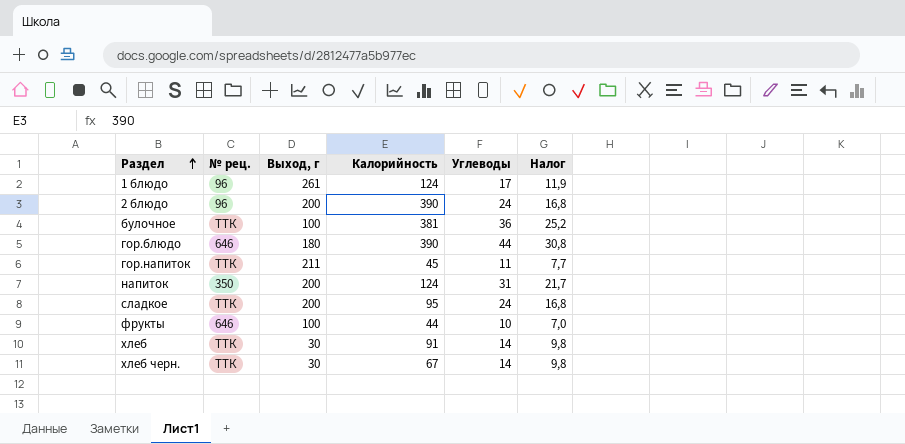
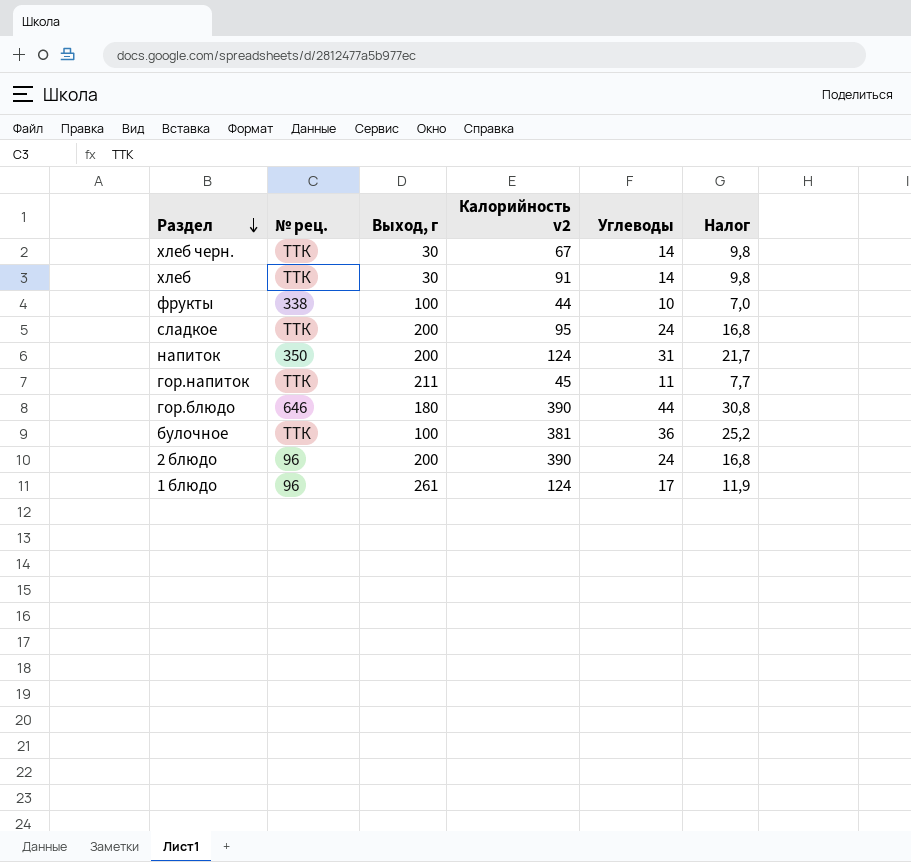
row order: Раздел ascending -> Раздел descending
column name: Калорийность -> Калорийность v2
фрукты | № рец.: 646 -> 338

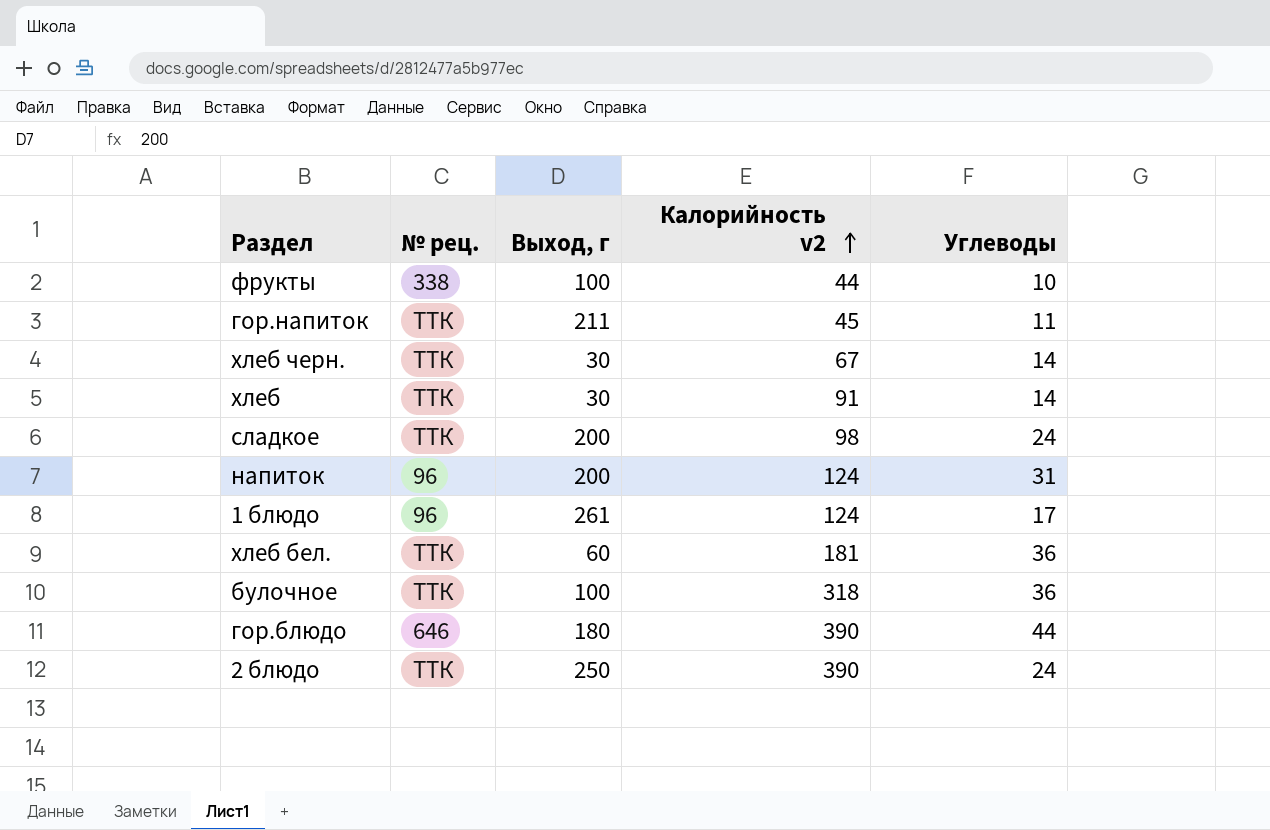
row order: Раздел descending -> Калорийность v2 ascending
column Налог | formula: [Углеводы] * 0,7 -> none
сладкое | Калорийность v2: 95 -> 98
напиток | № рец.: 350 -> 96
row хлеб бел.: none -> ТТК | 60 | 181 | 36
булочное | Калорийность v2: 381 -> 318
2 блюдо | № рец.: 96 -> ТТК
2 блюдо | Выход, г: 200 -> 250

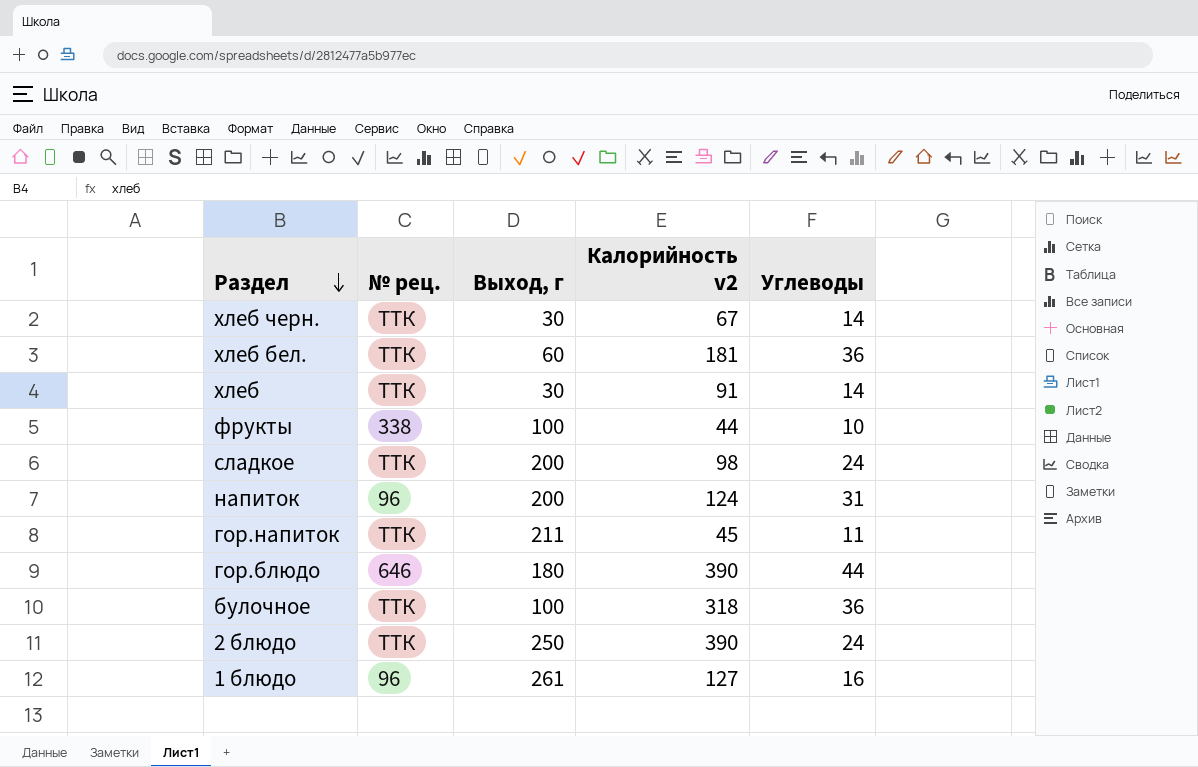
row order: Калорийность v2 ascending -> Раздел descending
1 блюдо | Калорийность v2: 124 -> 127
1 блюдо | Углеводы: 17 -> 16

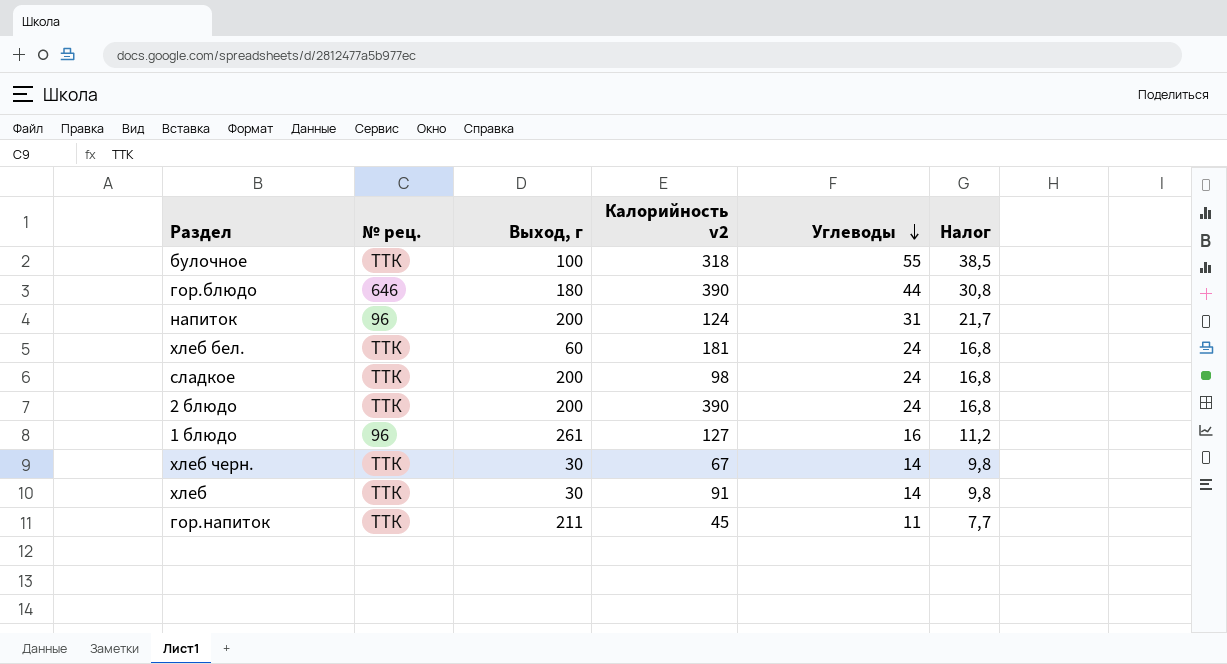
row order: Раздел descending -> Углеводы descending
column Налог | formula: none -> [Углеводы] * 0,7
row фрукты: 338 | 100 | 44 | 10 -> none
булочное | Углеводы: 36 -> 55
хлеб бел. | Углеводы: 36 -> 24
2 блюдо | Выход, г: 250 -> 200

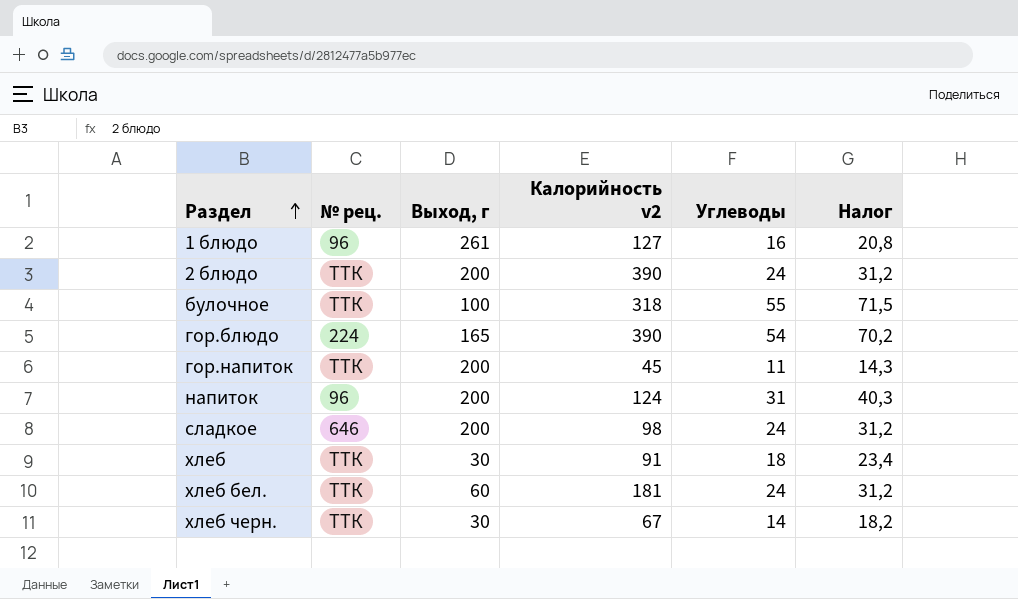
row order: Углеводы descending -> Раздел ascending
column Налог | formula: [Углеводы] * 0,7 -> [Углеводы] * 1,3
гор.блюдо | № рец.: 646 -> 224
гор.блюдо | Выход, г: 180 -> 165
гор.блюдо | Углеводы: 44 -> 54
гор.напиток | Выход, г: 211 -> 200
сладкое | № рец.: ТТК -> 646
хлеб | Углеводы: 14 -> 18

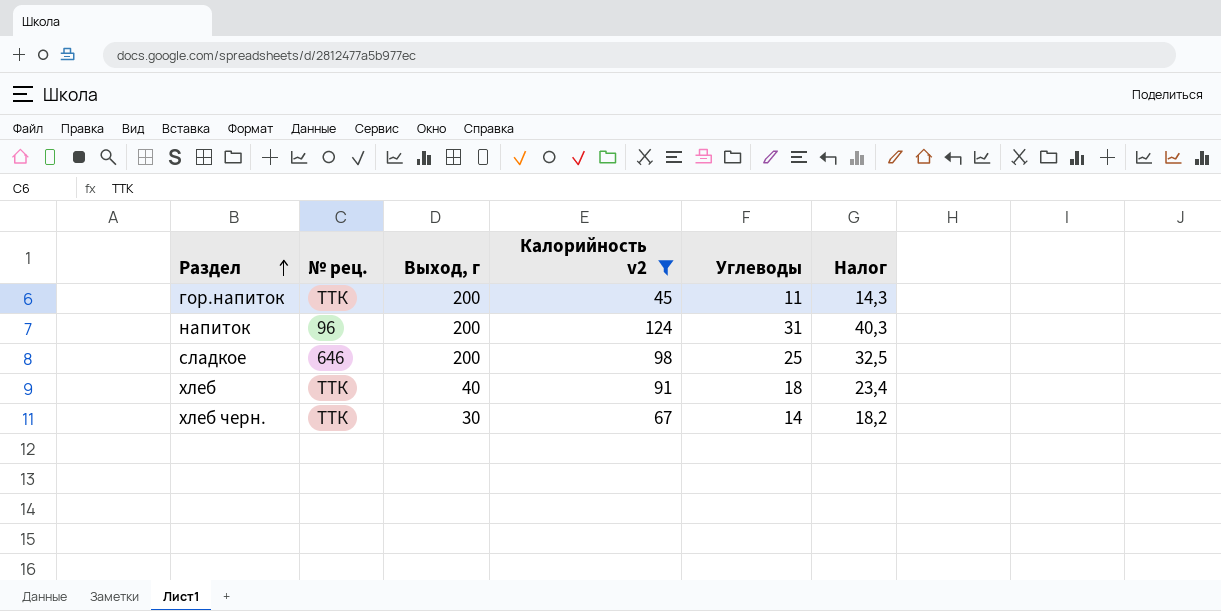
filter: none -> Калорийность v2 <= 124
сладкое | Углеводы: 24 -> 25
сладкое | Налог: 31,2 -> 32,5
хлеб | Выход, г: 30 -> 40

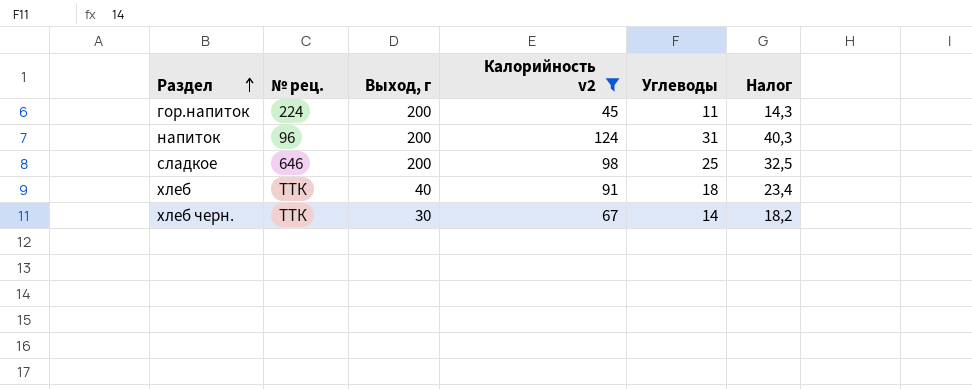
гор.напиток | № рец.: ТТК -> 224

